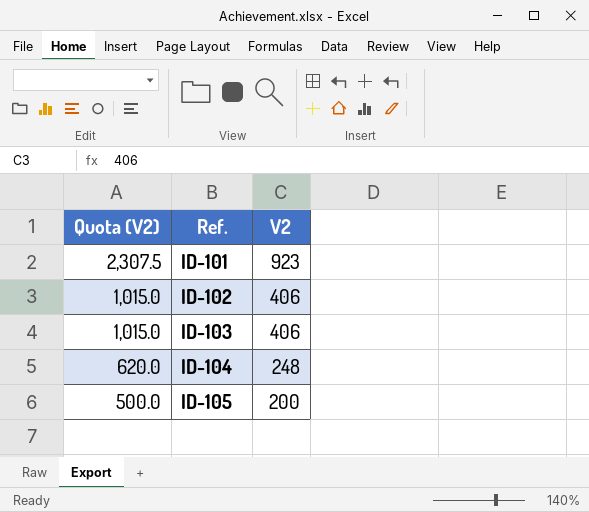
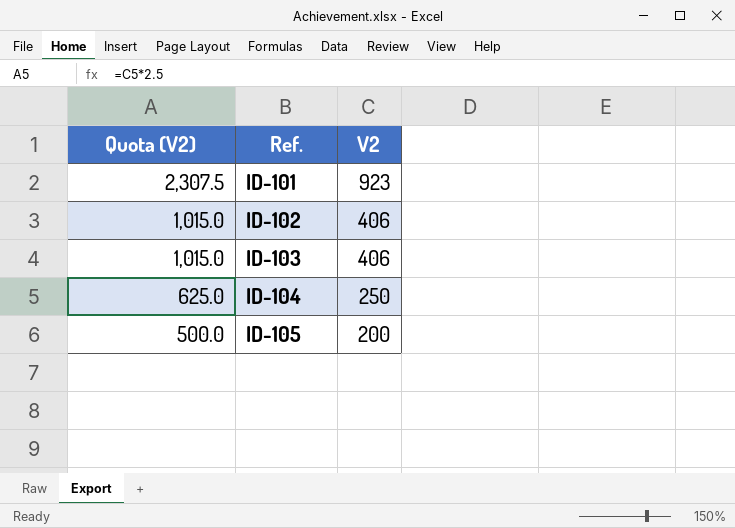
ID-104 | Quota (V2): 620.0 -> 625.0
ID-104 | V2: 248 -> 250

